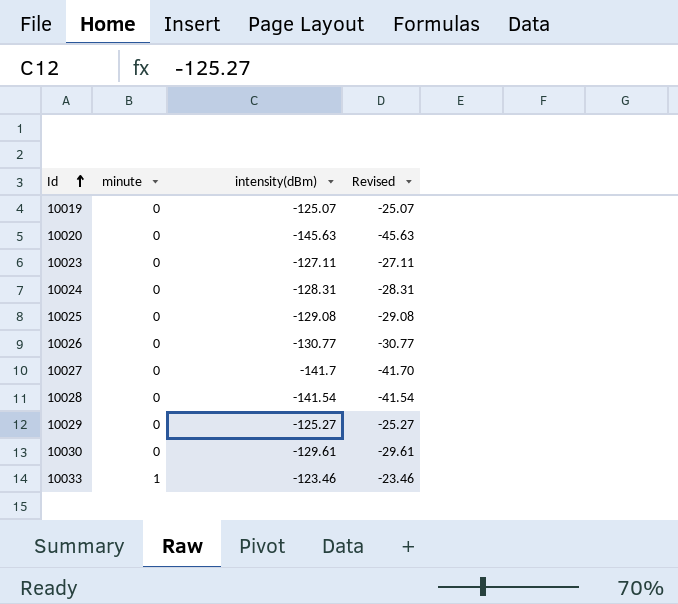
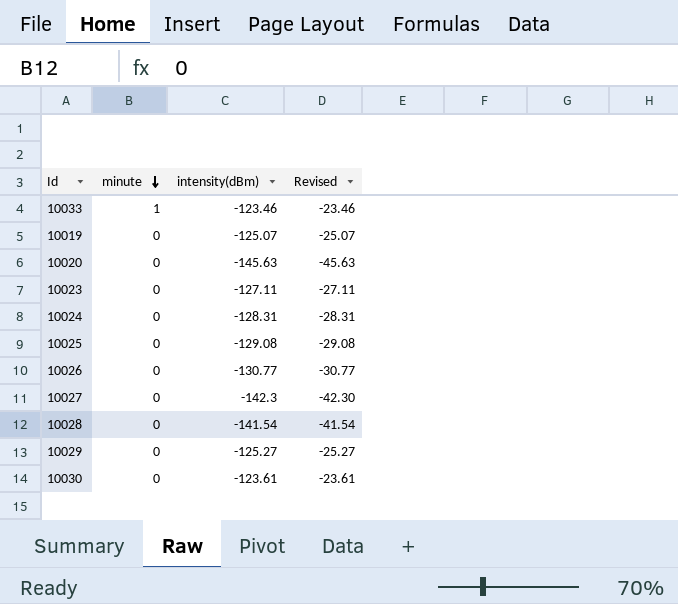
row order: Id ascending -> minute descending
10027 | intensity(dBm): -141.7 -> -142.3
10027 | Revised: -41.70 -> -42.30
10030 | intensity(dBm): -129.61 -> -123.61
10030 | Revised: -29.61 -> -23.61

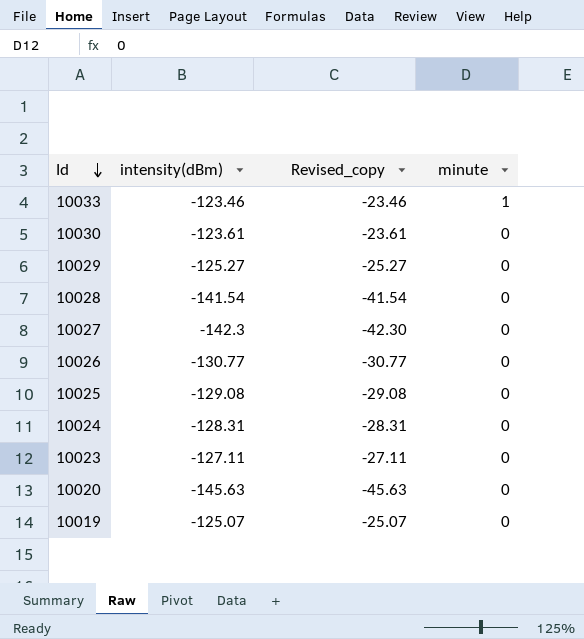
row order: minute descending -> Id descending
column name: Revised -> Revised_copy
column minute | position: 2 -> 4

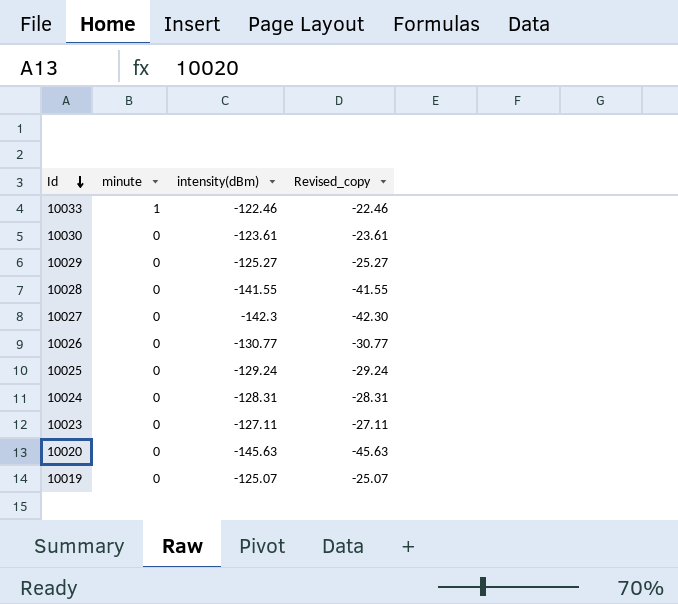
column minute | position: 4 -> 2
10033 | intensity(dBm): -123.46 -> -122.46
10033 | Revised_copy: -23.46 -> -22.46
10028 | intensity(dBm): -141.54 -> -141.55
10028 | Revised_copy: -41.54 -> -41.55
10025 | intensity(dBm): -129.08 -> -129.24
10025 | Revised_copy: -29.08 -> -29.24

